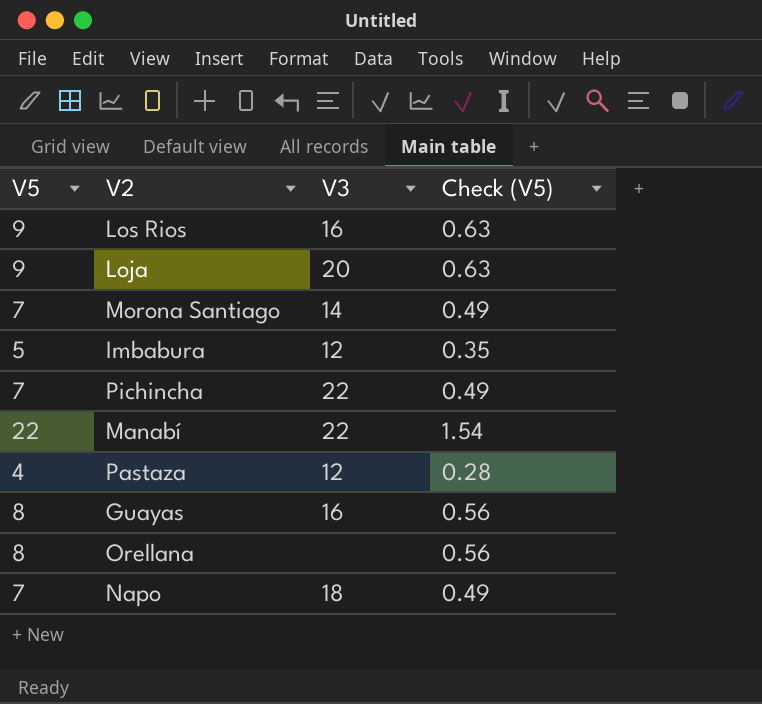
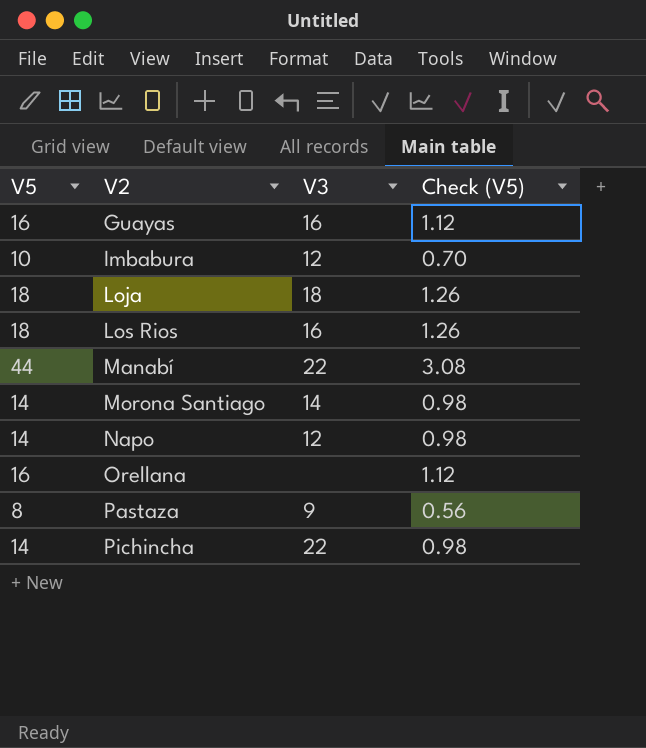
row order: none -> V2 ascending
Guayas | V5: 8 -> 16
Guayas | Check (V5): 0.56 -> 1.12
Imbabura | V5: 5 -> 10
Imbabura | Check (V5): 0.35 -> 0.70
Loja | V5: 9 -> 18
Loja | V3: 20 -> 18
Loja | Check (V5): 0.63 -> 1.26
Los Rios | V5: 9 -> 18
Los Rios | Check (V5): 0.63 -> 1.26
Manabí | V5: 22 -> 44
Manabí | Check (V5): 1.54 -> 3.08
Morona Santiago | V5: 7 -> 14
Morona Santiago | Check (V5): 0.49 -> 0.98
Napo | V5: 7 -> 14
Napo | V3: 18 -> 12
Napo | Check (V5): 0.49 -> 0.98
Orellana | V5: 8 -> 16
Orellana | Check (V5): 0.56 -> 1.12
Pastaza | V5: 4 -> 8
Pastaza | V3: 12 -> 9
Pastaza | Check (V5): 0.28 -> 0.56
Pichincha | V5: 7 -> 14
Pichincha | Check (V5): 0.49 -> 0.98

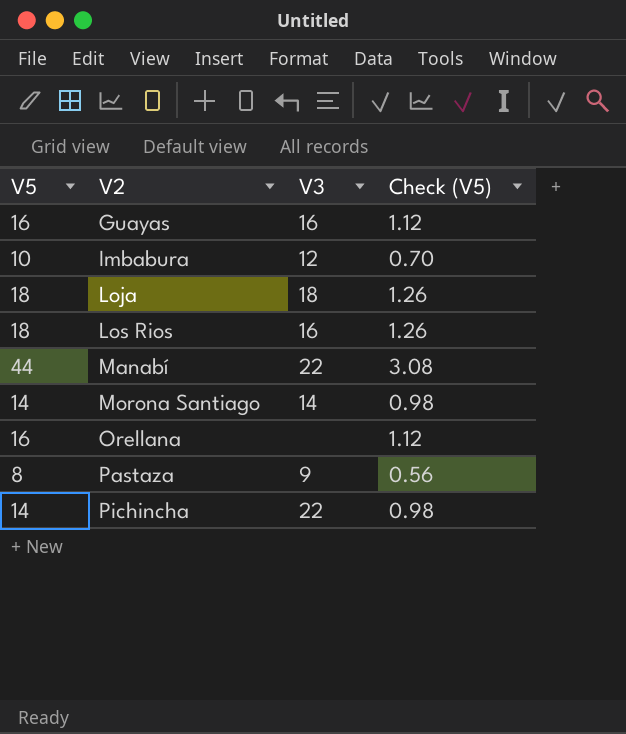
row Napo: 14 | 12 | 0.98 -> none

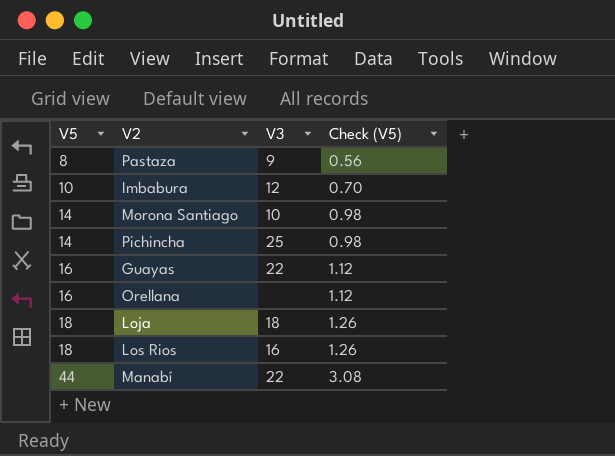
row order: V2 ascending -> V5 ascending
Morona Santiago | V3: 14 -> 10
Pichincha | V3: 22 -> 25
Guayas | V3: 16 -> 22

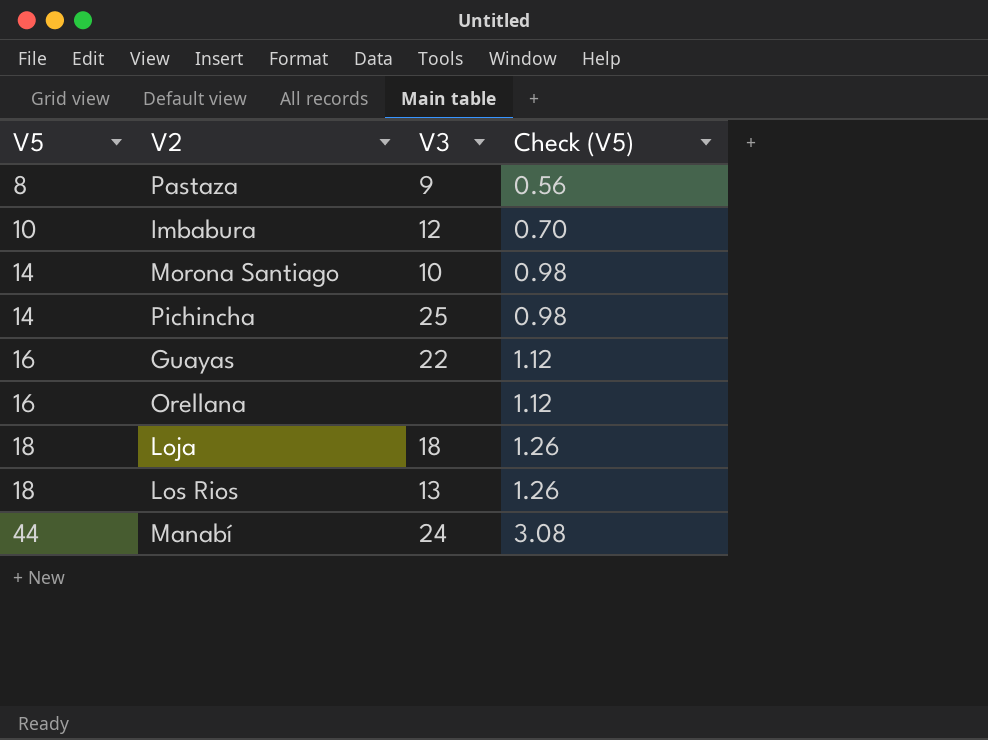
Los Rios | V3: 16 -> 13
Manabí | V3: 22 -> 24

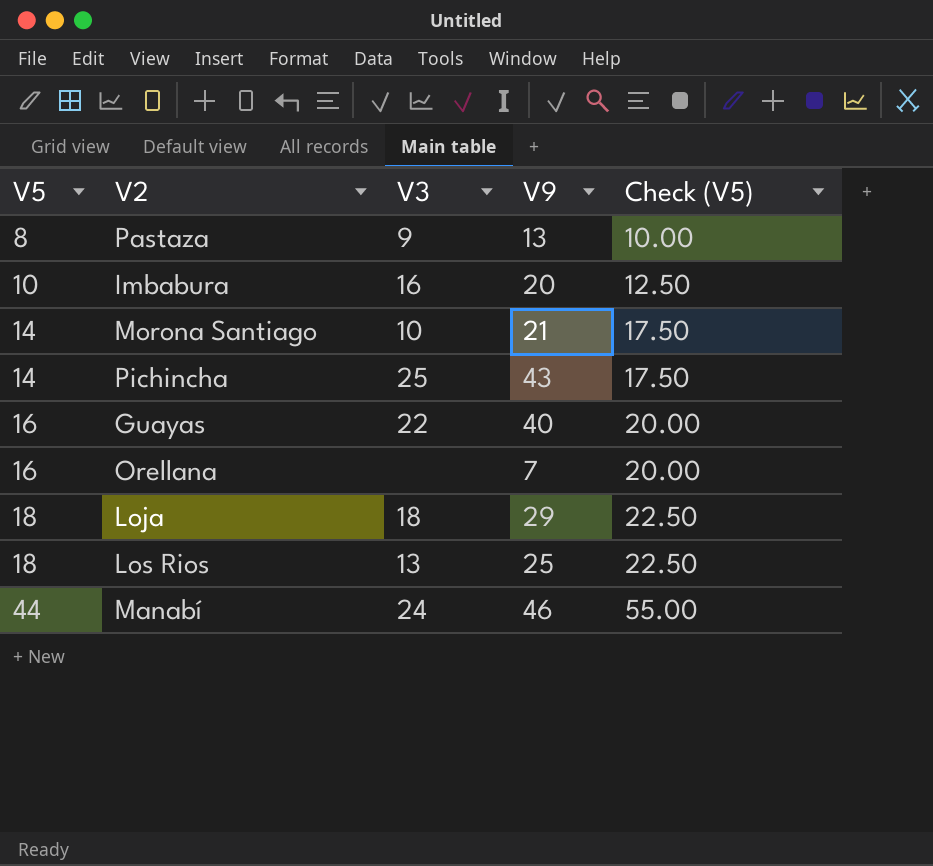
column V9 | position: none -> 4
column Check (V5) | formula: [V5] * 0.07 -> [V5] * 1.25
Imbabura | V3: 12 -> 16

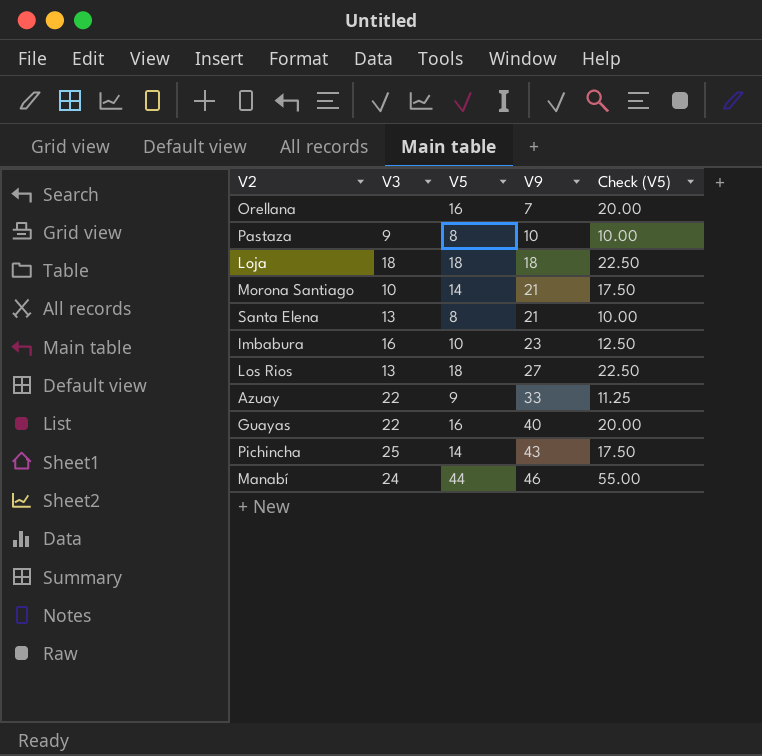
row order: V5 ascending -> V9 ascending
column V5 | position: 1 -> 3
Pastaza | V9: 13 -> 10
Loja | V9: 29 -> 18
row Santa Elena: none -> 13 | 8 | 21 | 10.00
Imbabura | V9: 20 -> 23
Los Rios | V9: 25 -> 27
row Azuay: none -> 22 | 9 | 33 | 11.25

